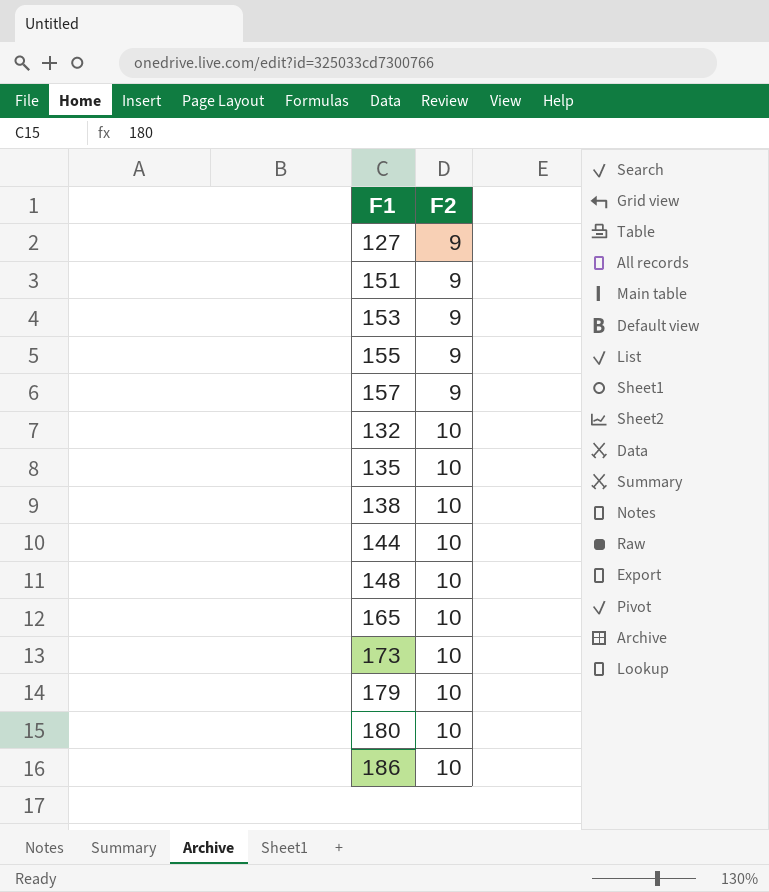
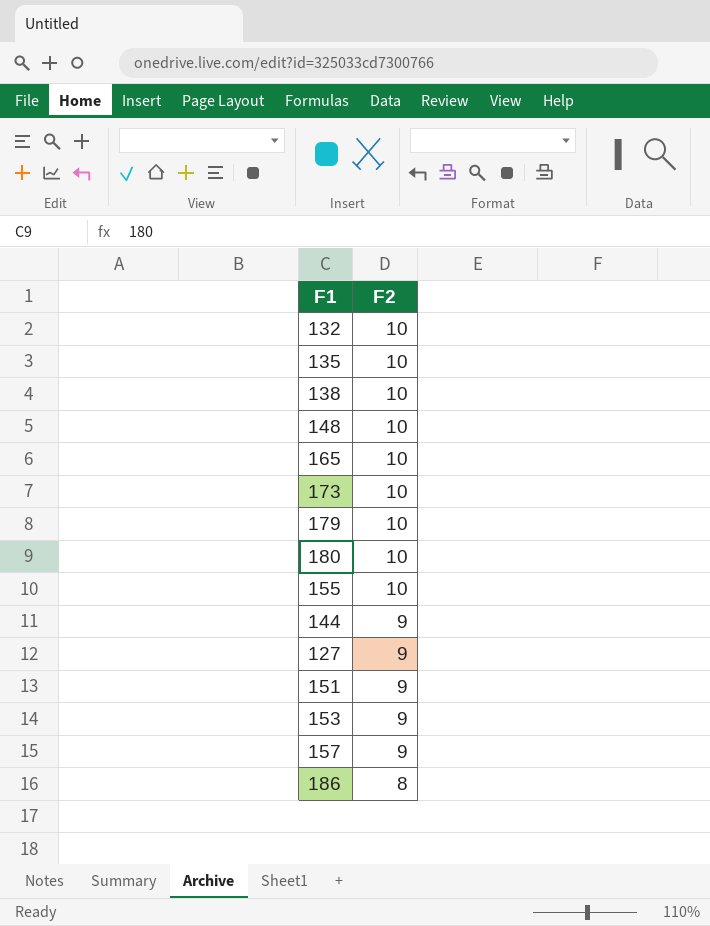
row order: F2 ascending -> F2 descending
155 | F2: 9 -> 10
144 | F2: 10 -> 9
186 | F2: 10 -> 8

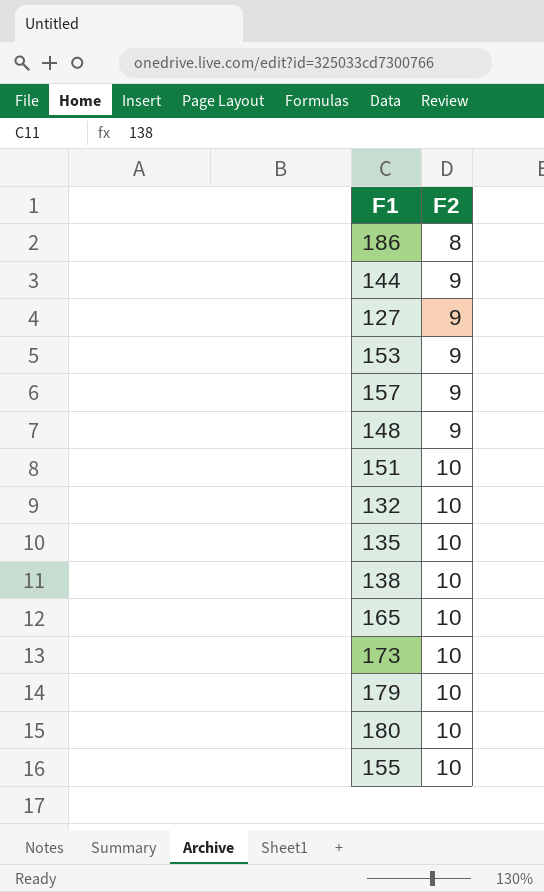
row order: F2 descending -> F2 ascending
148 | F2: 10 -> 9
151 | F2: 9 -> 10

